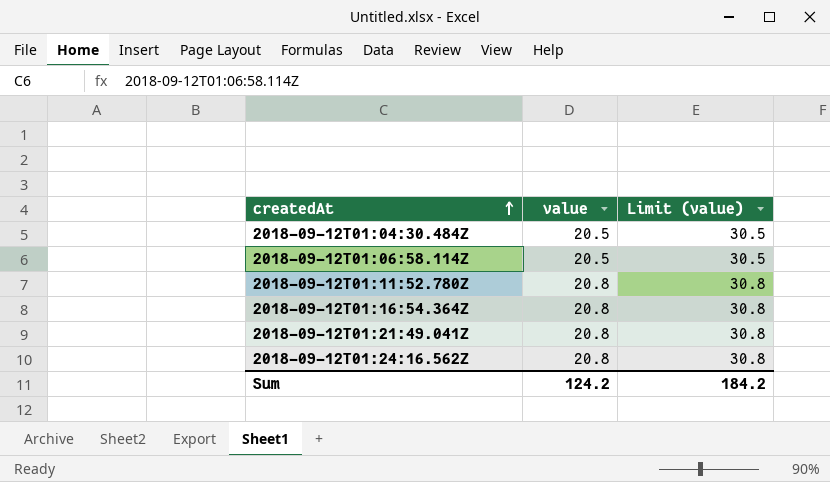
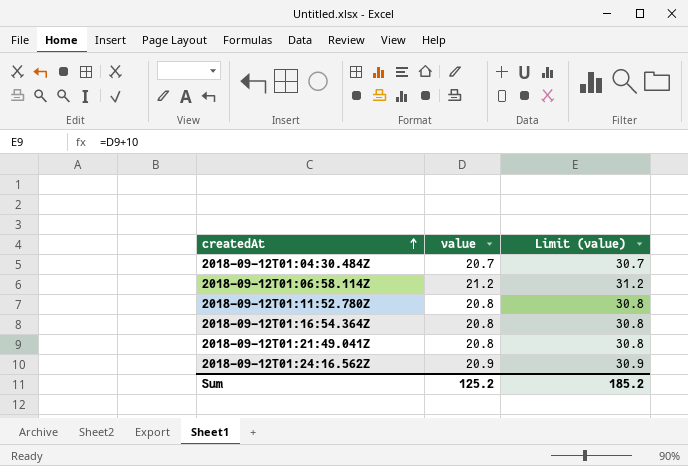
2018-09-12T01:04:30.484Z | value: 20.5 -> 20.7
2018-09-12T01:04:30.484Z | Limit (value): 30.5 -> 30.7
2018-09-12T01:06:58.114Z | value: 20.5 -> 21.2
2018-09-12T01:06:58.114Z | Limit (value): 30.5 -> 31.2
2018-09-12T01:24:16.562Z | value: 20.8 -> 20.9
2018-09-12T01:24:16.562Z | Limit (value): 30.8 -> 30.9
Sum | value: 124.2 -> 125.2
Sum | Limit (value): 184.2 -> 185.2

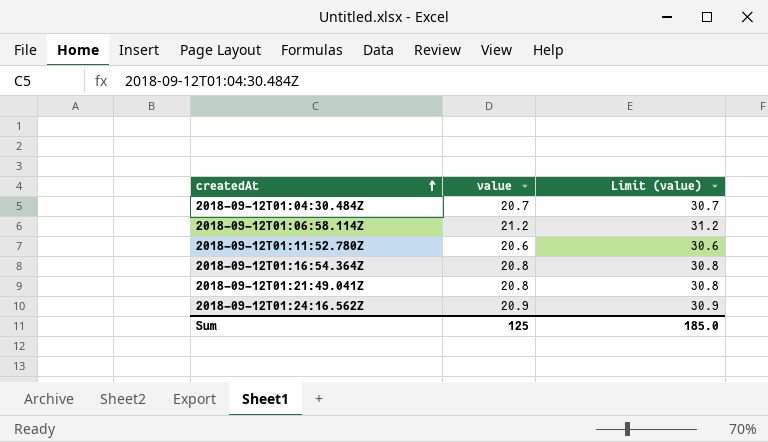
2018-09-12T01:11:52.780Z | value: 20.8 -> 20.6
2018-09-12T01:11:52.780Z | Limit (value): 30.8 -> 30.6
Sum | value: 125.2 -> 125
Sum | Limit (value): 185.2 -> 185.0

